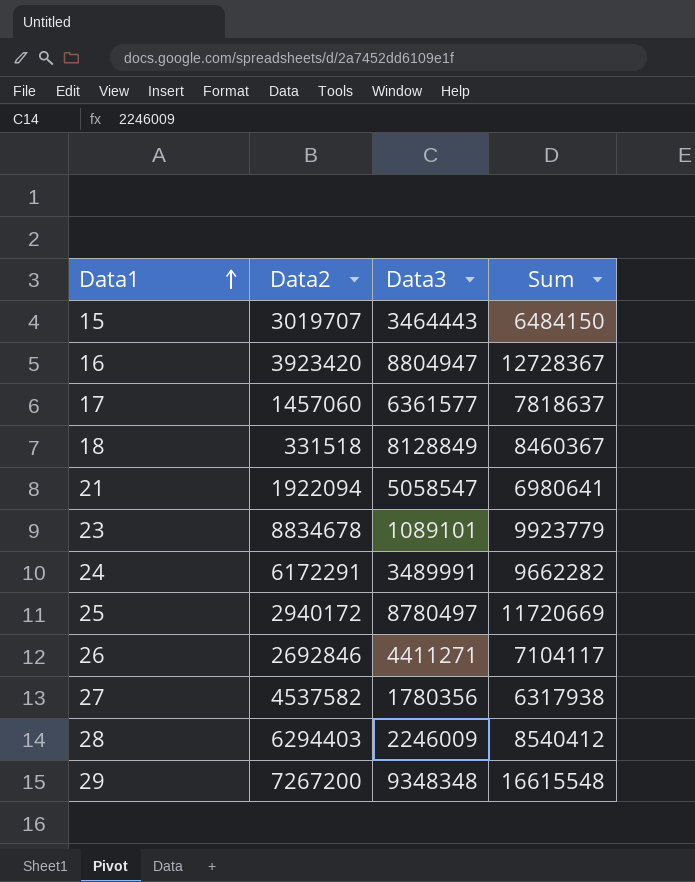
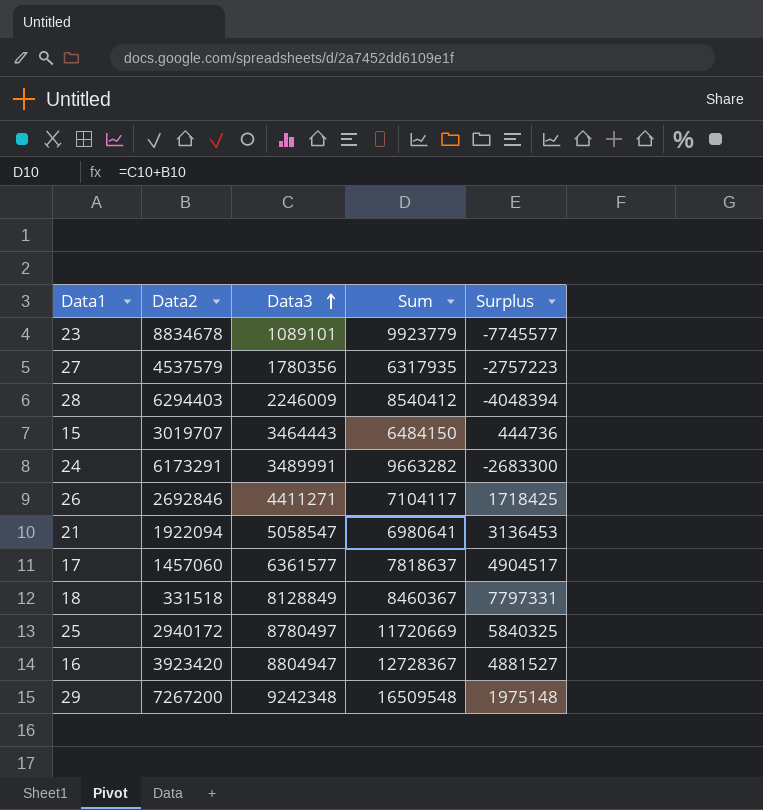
row order: Data1 ascending -> Data3 ascending
column Surplus | formula: none -> [Data3] - [Data2]
27 | Data2: 4537582 -> 4537579
27 | Sum: 6317938 -> 6317935
24 | Data2: 6172291 -> 6173291
24 | Sum: 9662282 -> 9663282
29 | Data3: 9348348 -> 9242348
29 | Sum: 16615548 -> 16509548

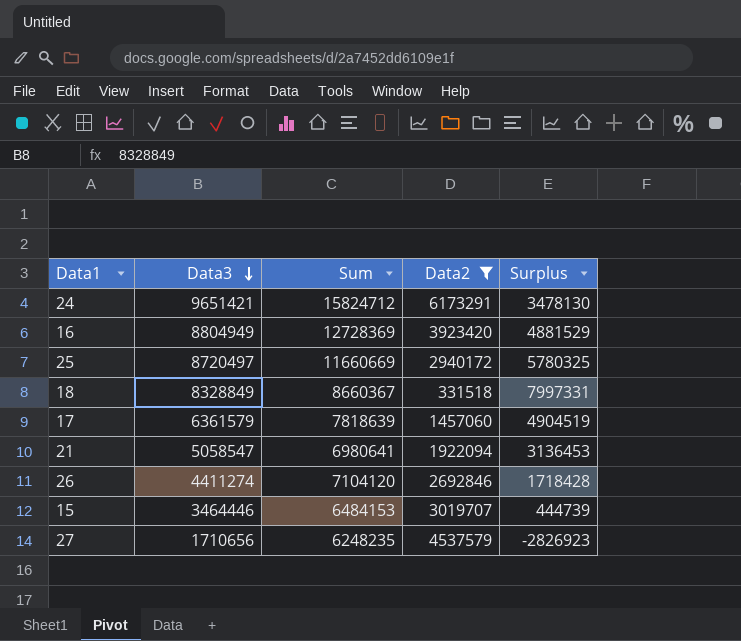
filter: none -> Data2 <= 6173291
row order: Data3 ascending -> Data3 descending
column Data2 | position: 2 -> 4
24 | Data3: 3489991 -> 9651421
24 | Sum: 9663282 -> 15824712
24 | Surplus: -2683300 -> 3478130
16 | Data3: 8804947 -> 8804949
16 | Sum: 12728367 -> 12728369
16 | Surplus: 4881527 -> 4881529
25 | Data3: 8780497 -> 8720497
25 | Sum: 11720669 -> 11660669
25 | Surplus: 5840325 -> 5780325
18 | Data3: 8128849 -> 8328849
18 | Sum: 8460367 -> 8660367
18 | Surplus: 7797331 -> 7997331
17 | Data3: 6361577 -> 6361579
17 | Sum: 7818637 -> 7818639
17 | Surplus: 4904517 -> 4904519
26 | Data3: 4411271 -> 4411274
26 | Sum: 7104117 -> 7104120
26 | Surplus: 1718425 -> 1718428
15 | Data3: 3464443 -> 3464446
15 | Sum: 6484150 -> 6484153
15 | Surplus: 444736 -> 444739
27 | Data3: 1780356 -> 1710656
27 | Sum: 6317935 -> 6248235
27 | Surplus: -2757223 -> -2826923

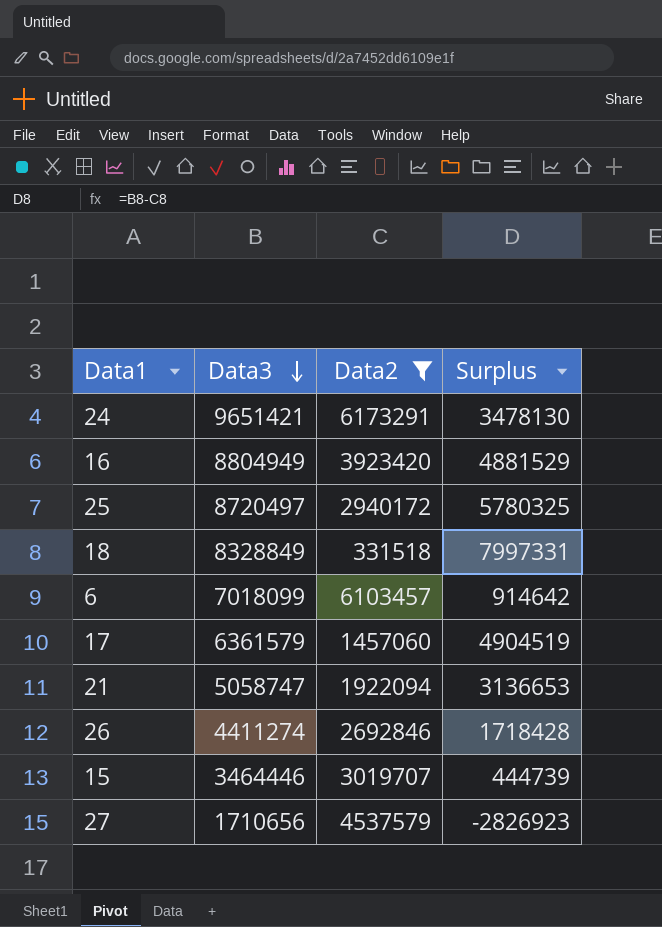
column Sum | formula: [Data3] + [Data2] -> none
row 6: none -> 7018099 | 6103457 | 914642
21 | Data3: 5058547 -> 5058747
21 | Surplus: 3136453 -> 3136653

